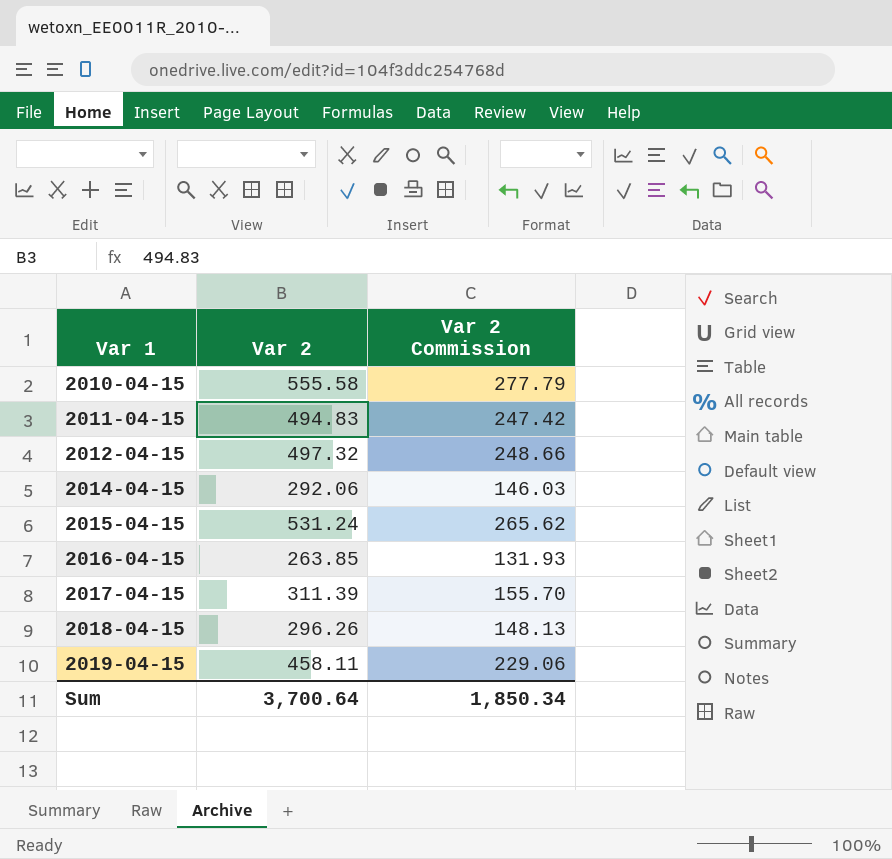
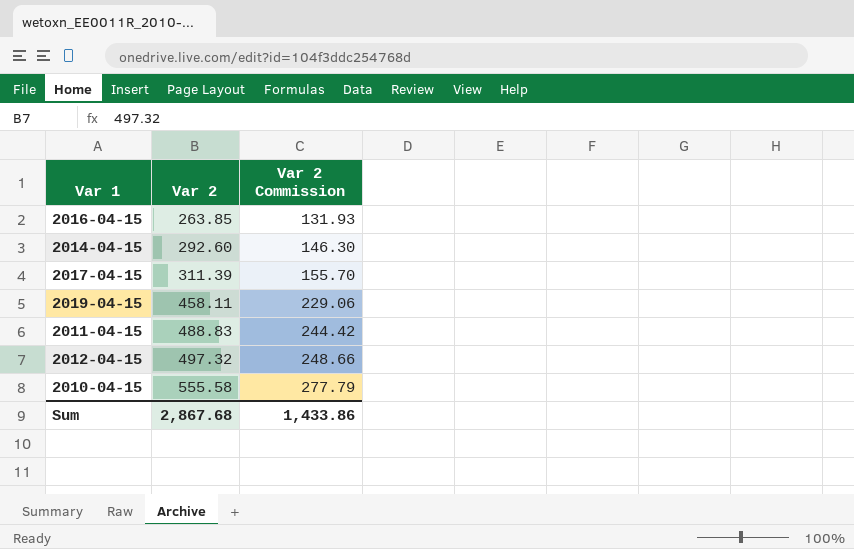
row order: Var 1 ascending -> Var 2 ascending
row 2015-04-15: 531.24 | 265.62 -> none
row 2018-04-15: 296.26 | 148.13 -> none
2014-04-15 | Var 2: 292.06 -> 292.60
2014-04-15 | Var 2 Commission: 146.03 -> 146.30
2011-04-15 | Var 2: 494.83 -> 488.83
2011-04-15 | Var 2 Commission: 247.42 -> 244.42
Sum | Var 2: 3,700.64 -> 2,867.68
Sum | Var 2 Commission: 1,850.34 -> 1,433.86

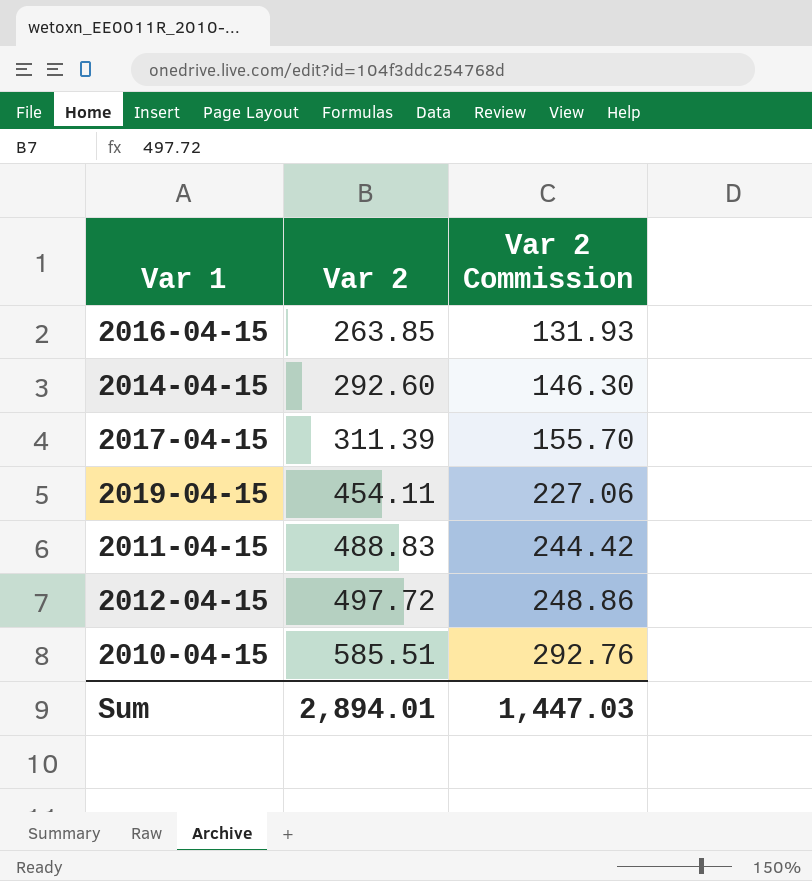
2019-04-15 | Var 2: 458.11 -> 454.11
2019-04-15 | Var 2 Commission: 229.06 -> 227.06
2012-04-15 | Var 2: 497.32 -> 497.72
2012-04-15 | Var 2 Commission: 248.66 -> 248.86
2010-04-15 | Var 2: 555.58 -> 585.51
2010-04-15 | Var 2 Commission: 277.79 -> 292.76
Sum | Var 2: 2,867.68 -> 2,894.01
Sum | Var 2 Commission: 1,433.86 -> 1,447.03

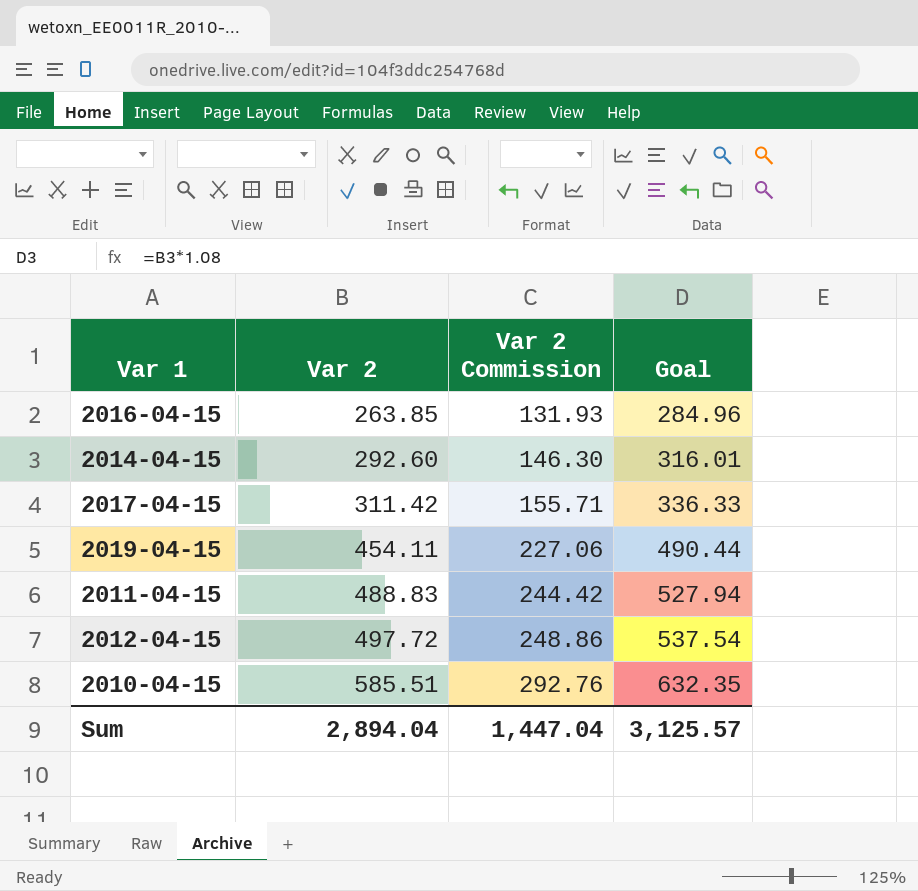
column Goal | formula: none -> [Var 2] * 1.08
2017-04-15 | Var 2: 311.39 -> 311.42
2017-04-15 | Var 2 Commission: 155.70 -> 155.71
Sum | Var 2: 2,894.01 -> 2,894.04
Sum | Var 2 Commission: 1,447.03 -> 1,447.04

